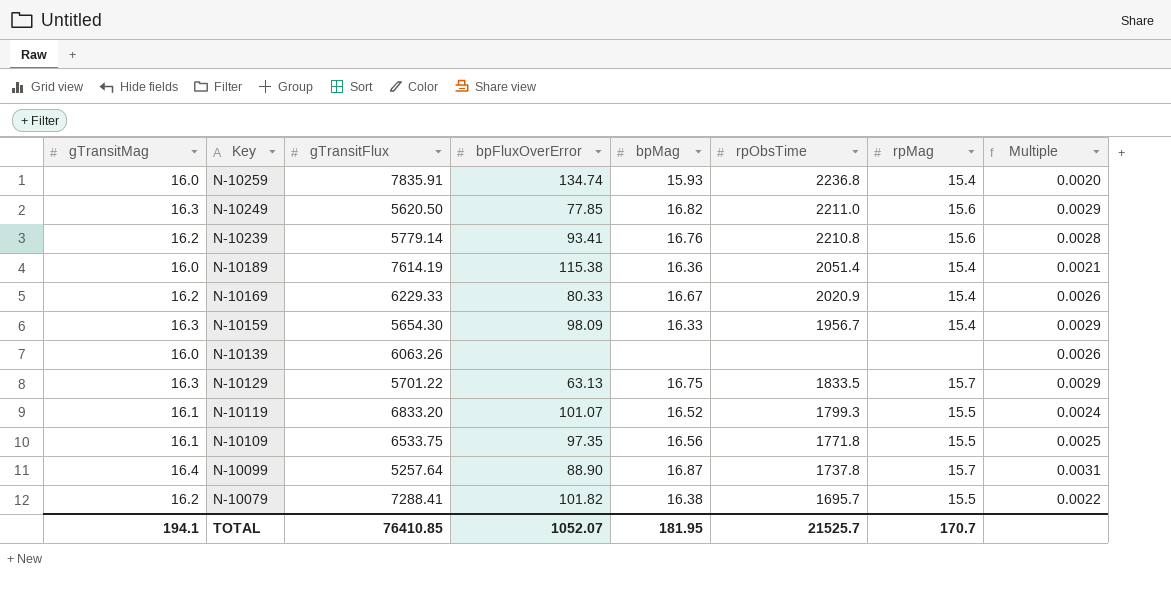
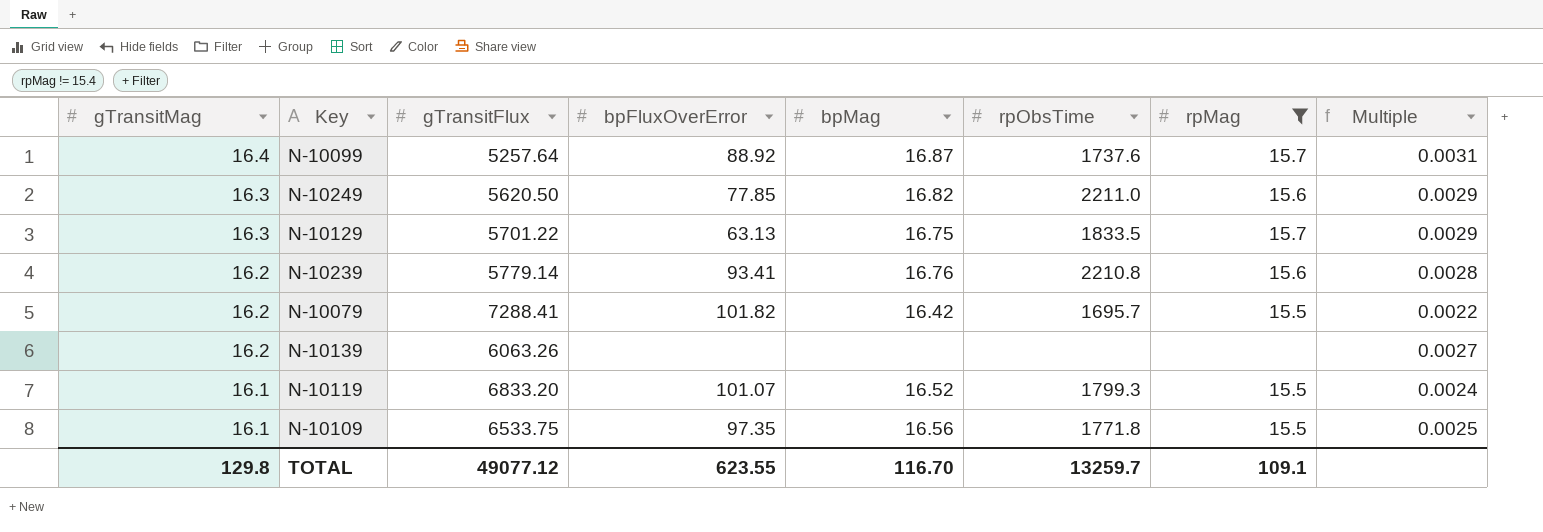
filter: none -> rpMag != 15.4
row order: Key descending -> gTransitMag descending
N-10099 | bpFluxOverError: 88.90 -> 88.92
N-10099 | rpObsTime: 1737.8 -> 1737.6
N-10079 | bpMag: 16.38 -> 16.42
N-10139 | gTransitMag: 16.0 -> 16.2
N-10139 | Multiple: 0.0026 -> 0.0027
TOTAL | gTransitMag: 194.1 -> 129.8
TOTAL | gTransitFlux: 76410.85 -> 49077.12
TOTAL | bpFluxOverError: 1052.07 -> 623.55
TOTAL | bpMag: 181.95 -> 116.70
TOTAL | rpObsTime: 21525.7 -> 13259.7
TOTAL | rpMag: 170.7 -> 109.1

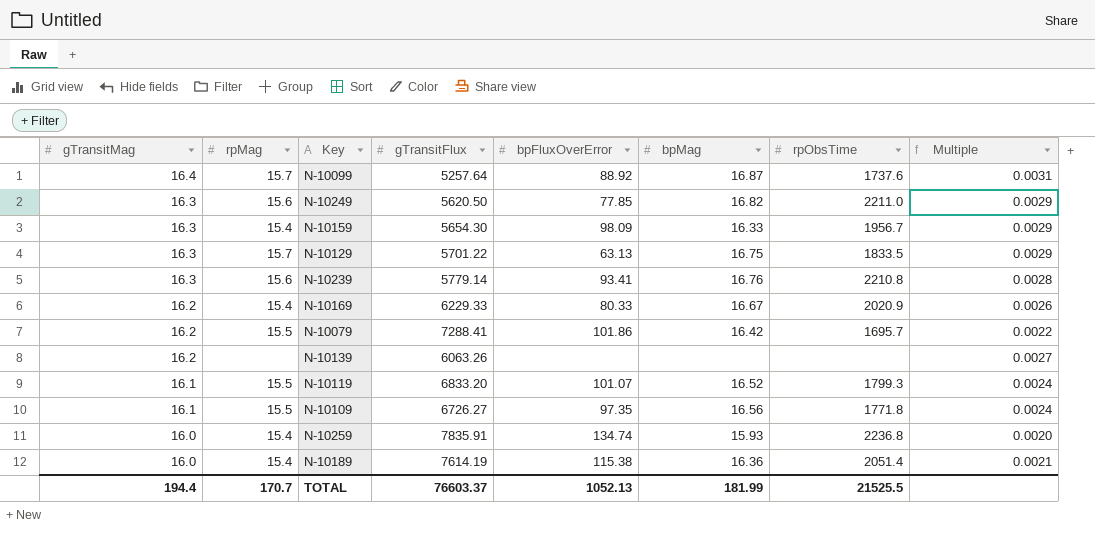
filter: rpMag != 15.4 -> none
column rpMag | position: 7 -> 2
N-10239 | gTransitMag: 16.2 -> 16.3
N-10079 | bpFluxOverError: 101.82 -> 101.86
N-10109 | gTransitFlux: 6533.75 -> 6726.27
N-10109 | Multiple: 0.0025 -> 0.0024
TOTAL | gTransitMag: 129.8 -> 194.4
TOTAL | rpMag: 109.1 -> 170.7
TOTAL | gTransitFlux: 49077.12 -> 76603.37
TOTAL | bpFluxOverError: 623.55 -> 1052.13
TOTAL | bpMag: 116.70 -> 181.99
TOTAL | rpObsTime: 13259.7 -> 21525.5

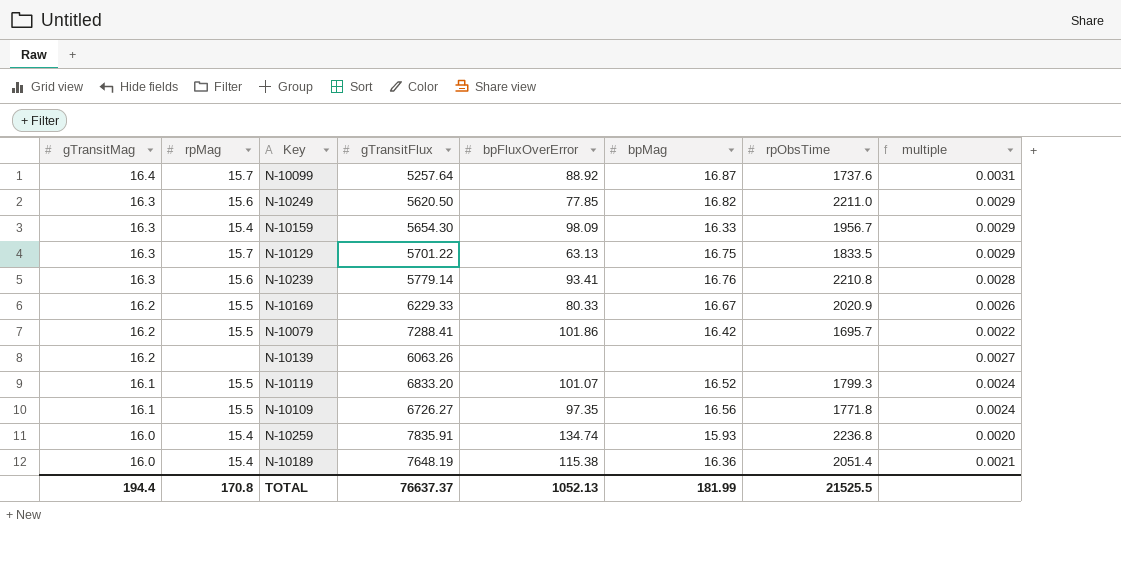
column name: Multiple -> multiple
N-10169 | rpMag: 15.4 -> 15.5
N-10189 | gTransitFlux: 7614.19 -> 7648.19
TOTAL | rpMag: 170.7 -> 170.8
TOTAL | gTransitFlux: 76603.37 -> 76637.37

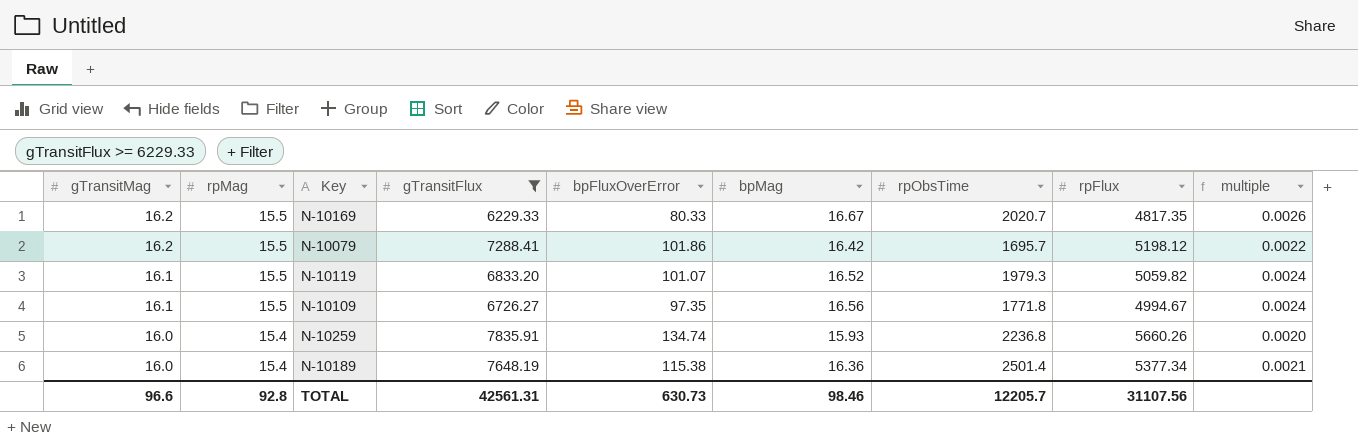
filter: none -> gTransitFlux >= 6229.33
column rpFlux | position: none -> 8
N-10169 | rpObsTime: 2020.9 -> 2020.7
N-10119 | rpObsTime: 1799.3 -> 1979.3
N-10189 | rpObsTime: 2051.4 -> 2501.4
TOTAL | gTransitMag: 194.4 -> 96.6
TOTAL | rpMag: 170.8 -> 92.8
TOTAL | gTransitFlux: 76637.37 -> 42561.31
TOTAL | bpFluxOverError: 1052.13 -> 630.73
TOTAL | bpMag: 181.99 -> 98.46
TOTAL | rpObsTime: 21525.5 -> 12205.7

